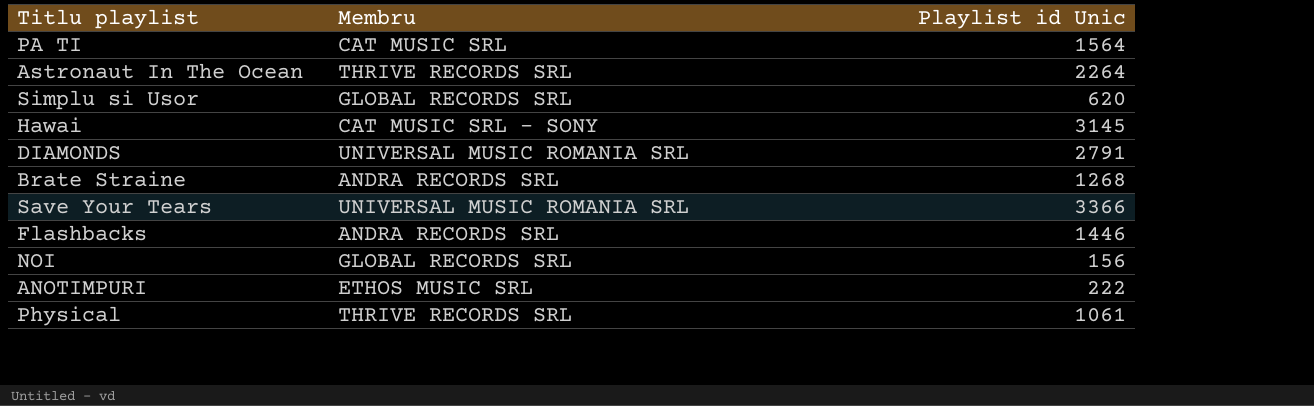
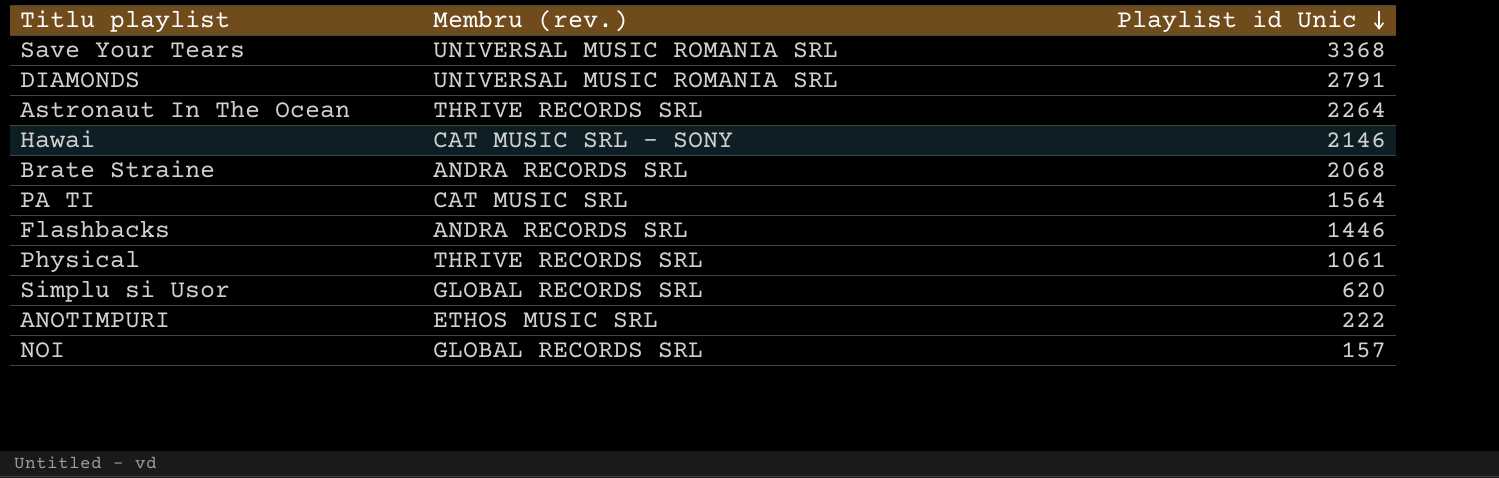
row order: none -> Playlist id Unic descending
column name: Membru -> Membru (rev.)
Save Your Tears | Playlist id Unic: 3366 -> 3368
Hawai | Playlist id Unic: 3145 -> 2146
Brate Straine | Playlist id Unic: 1268 -> 2068
NOI | Playlist id Unic: 156 -> 157

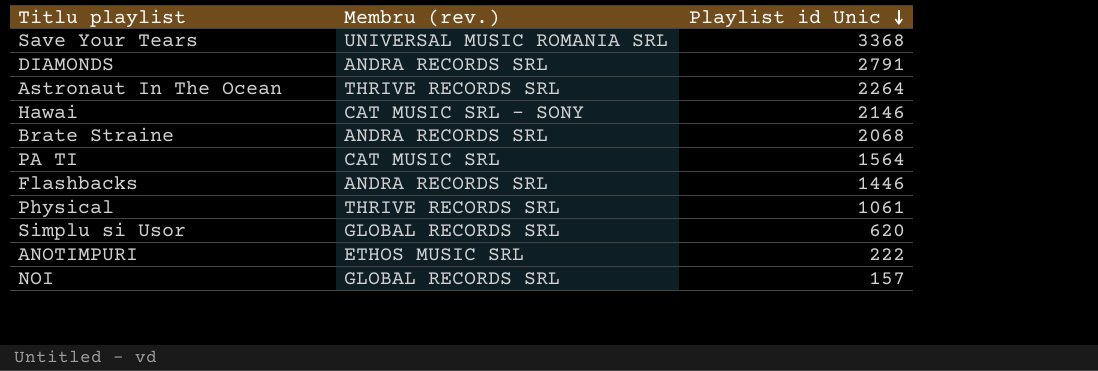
DIAMONDS | Membru (rev.): UNIVERSAL MUSIC ROMANIA SRL -> ANDRA RECORDS SRL

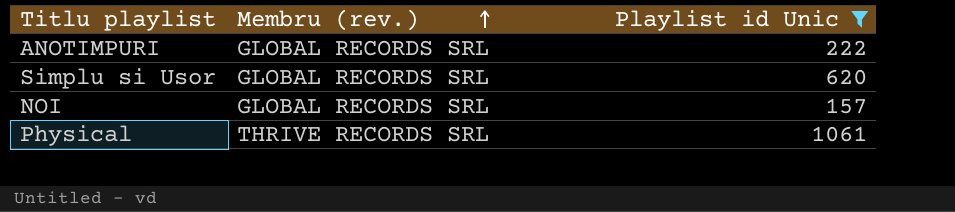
filter: none -> Playlist id Unic <= 1061
row order: Playlist id Unic descending -> Membru (rev.) ascending
ANOTIMPURI | Membru (rev.): ETHOS MUSIC SRL -> GLOBAL RECORDS SRL

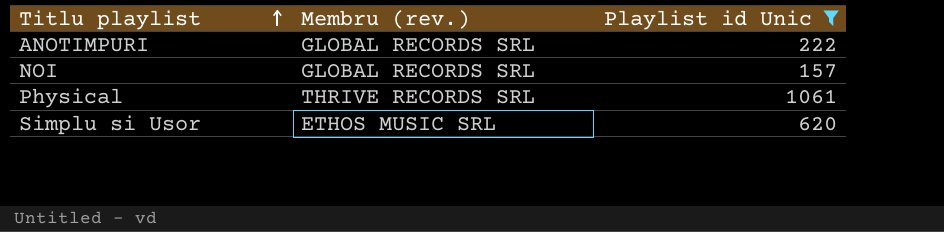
row order: Membru (rev.) ascending -> Titlu playlist ascending
Simplu si Usor | Membru (rev.): GLOBAL RECORDS SRL -> ETHOS MUSIC SRL

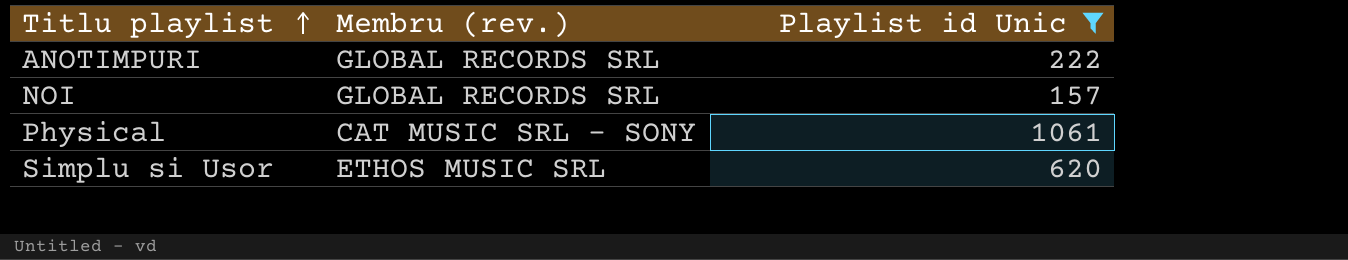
Physical | Membru (rev.): THRIVE RECORDS SRL -> CAT MUSIC SRL - SONY

